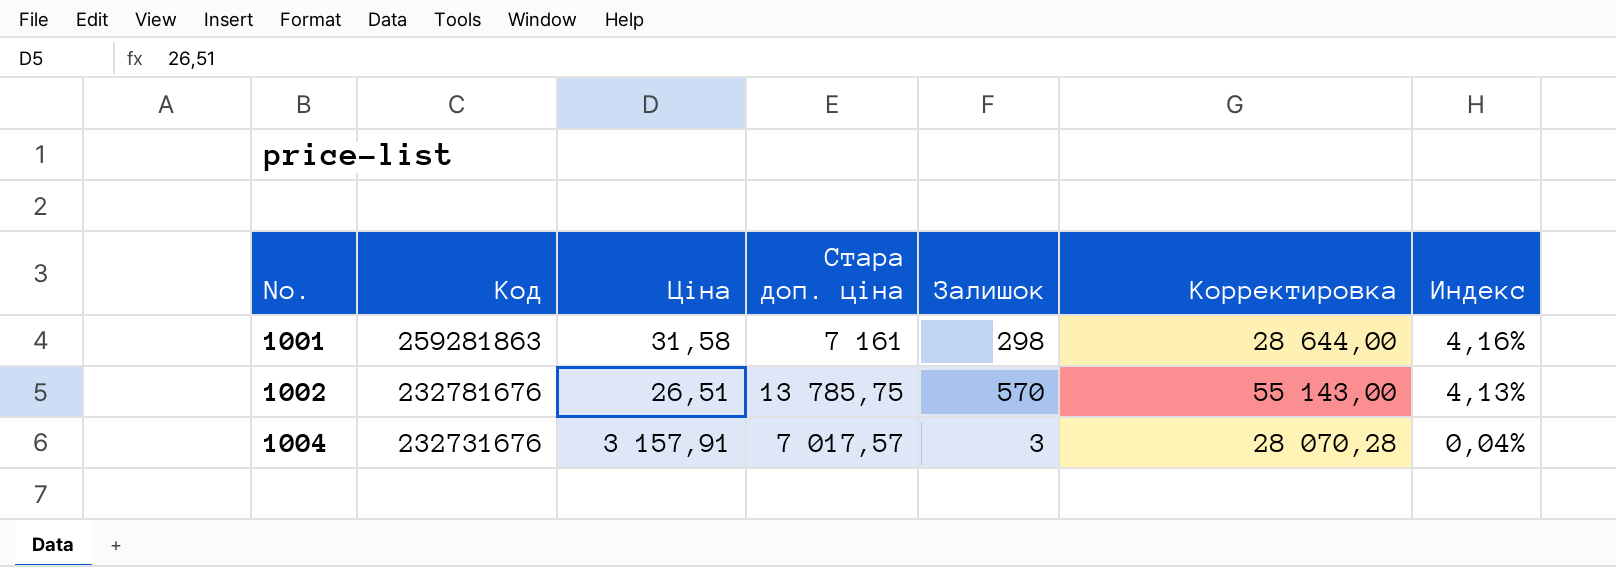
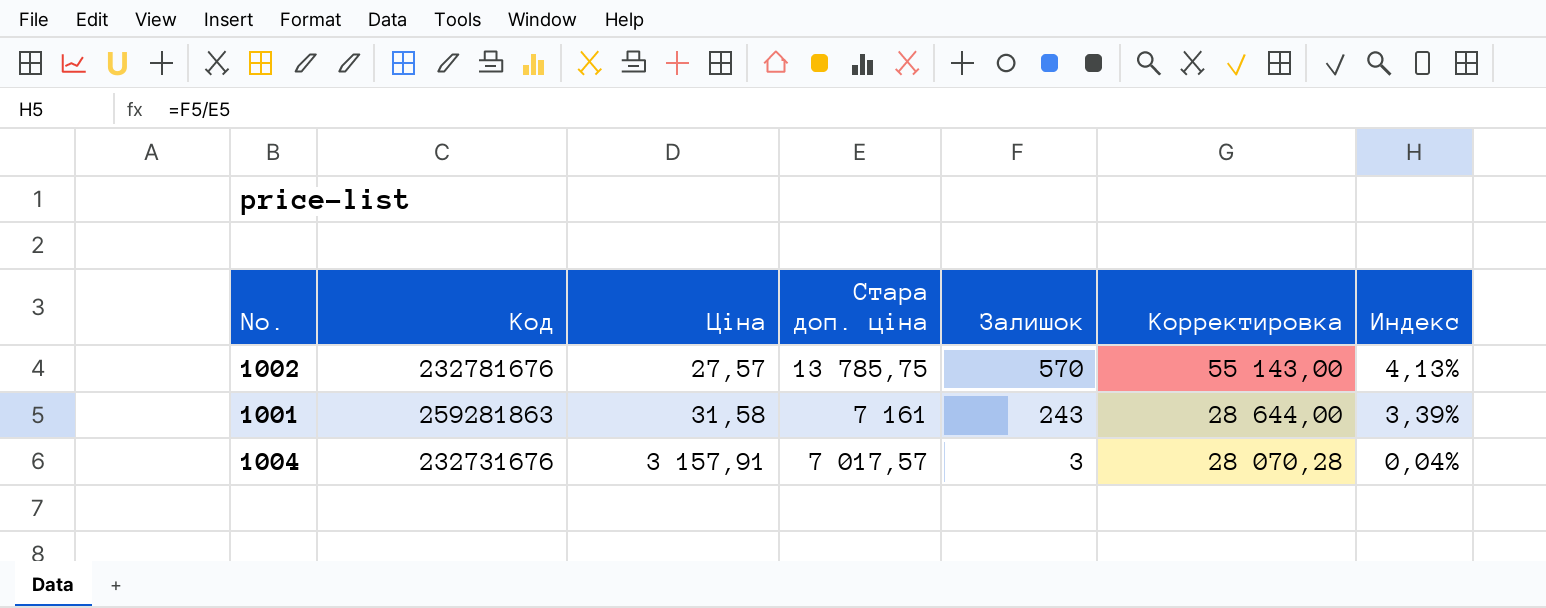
row order: No. ascending -> Ціна ascending
1002 | Ціна: 26,51 -> 27,57
1001 | Залишок: 298 -> 243
1001 | Индекс: 4,16% -> 3,39%

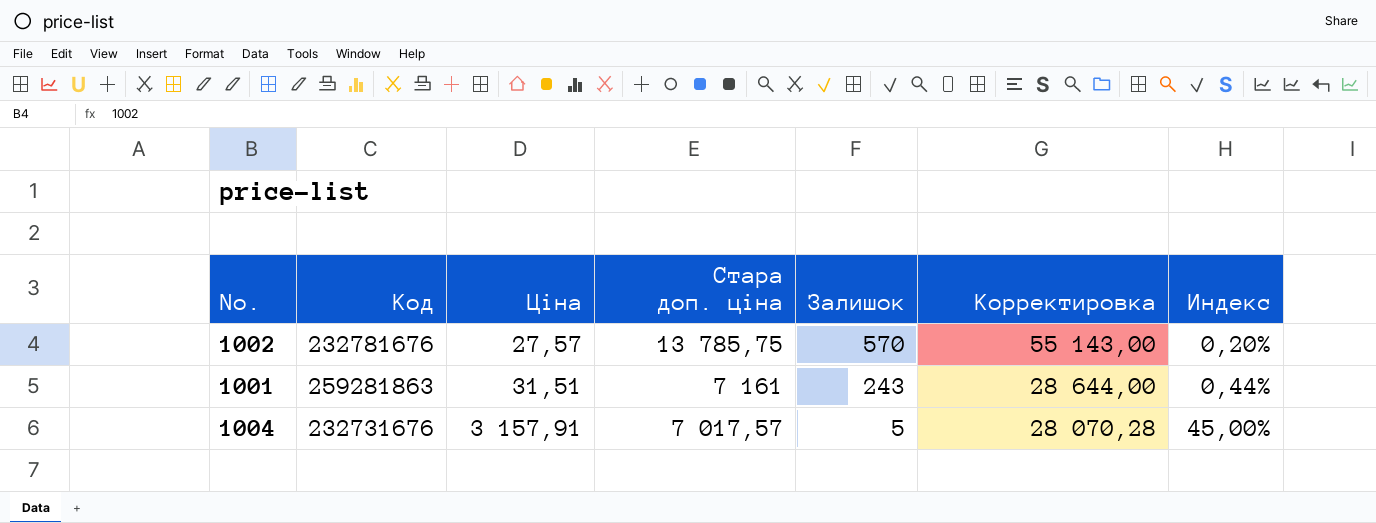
column Индекс | formula: [Залишок] / [Стара доп. ціна] -> [Ціна] / [Стара доп. ціна]
1001 | Ціна: 31,58 -> 31,51
1004 | Залишок: 3 -> 5

